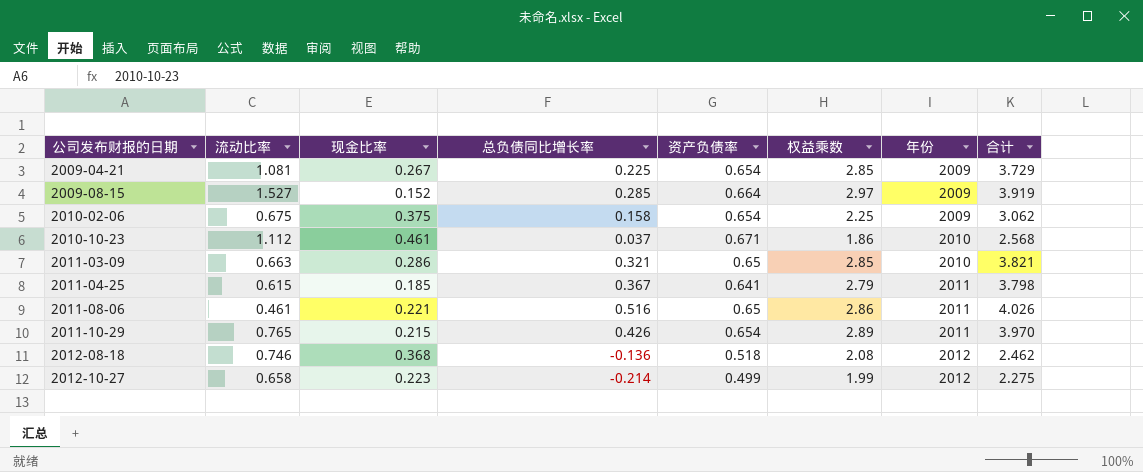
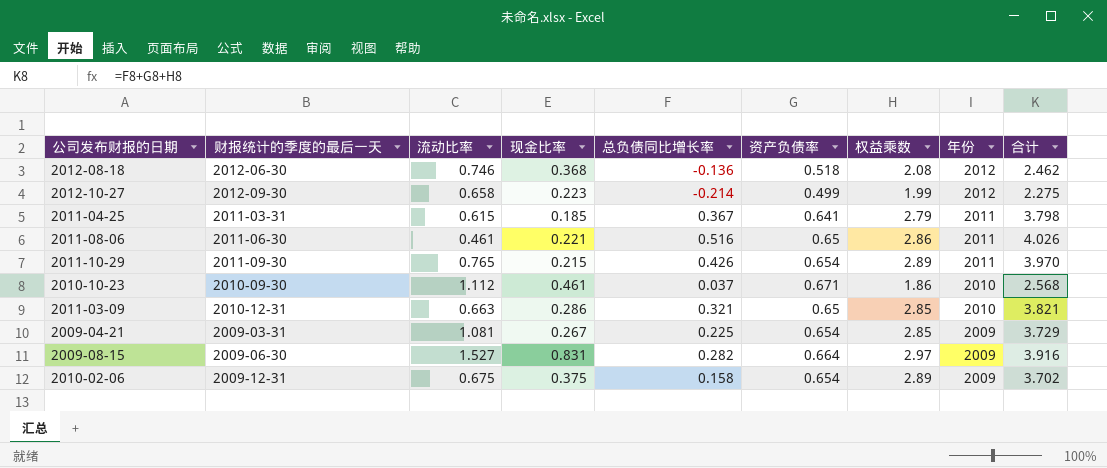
row order: 公司发布财报的日期 ascending -> 年份 descending
column 财报统计的季度的最后一天 | position: none -> 2
2009-08-15 | 现金比率: 0.152 -> 0.831
2009-08-15 | 总负债同比增长率: 0.285 -> 0.282
2009-08-15 | 合计: 3.919 -> 3.916
2010-02-06 | 权益乘数: 2.25 -> 2.89
2010-02-06 | 合计: 3.062 -> 3.702

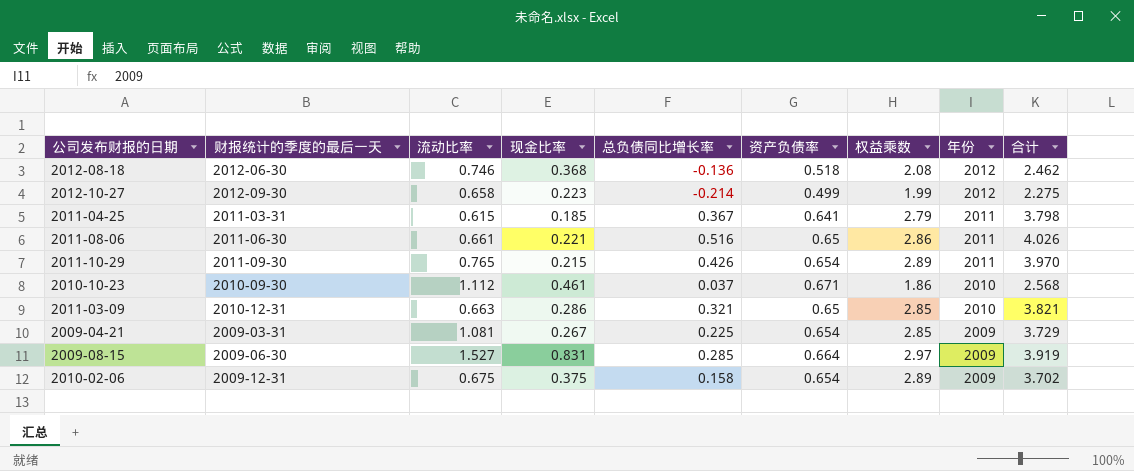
2011-08-06 | 流动比率: 0.461 -> 0.661
2009-08-15 | 总负债同比增长率: 0.282 -> 0.285
2009-08-15 | 合计: 3.916 -> 3.919

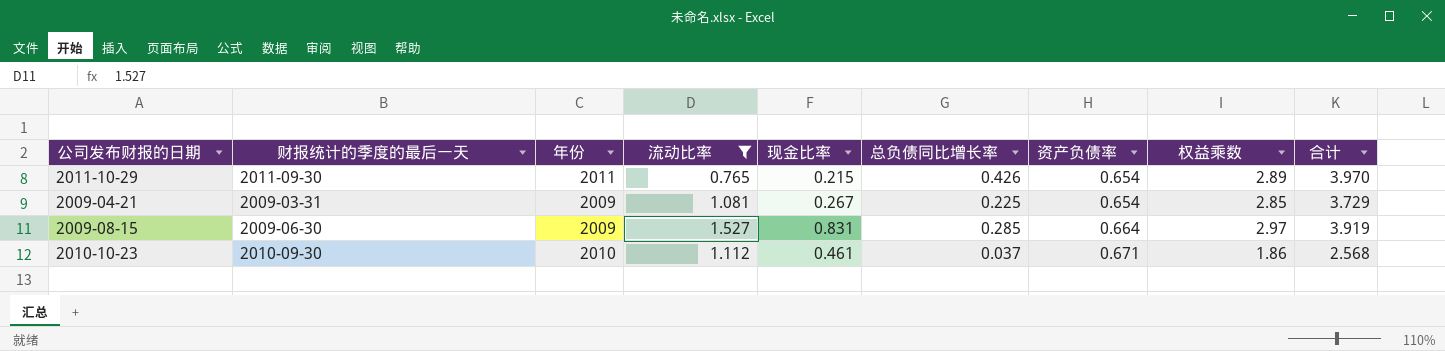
filter: none -> 流动比率 >= 0.765
row order: 年份 descending -> 资产负债率 ascending
column 年份 | position: 8 -> 3

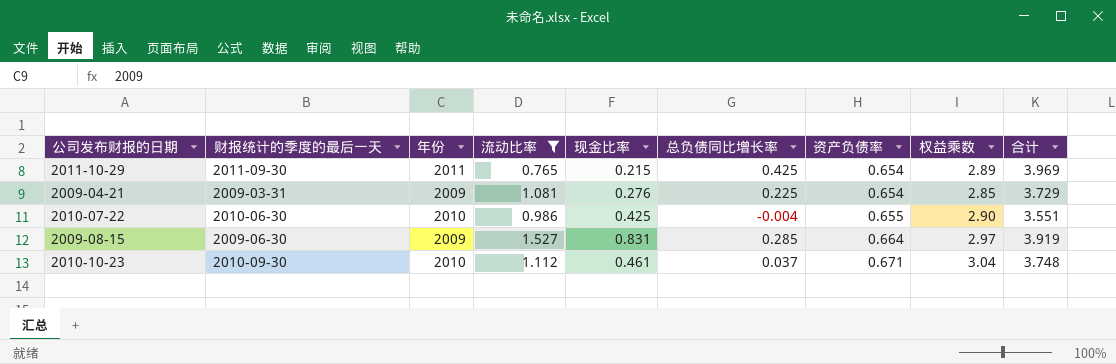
2011-10-29 | 总负债同比增长率: 0.426 -> 0.425
2011-10-29 | 合计: 3.970 -> 3.969
2009-04-21 | 现金比率: 0.267 -> 0.276
row 2010-07-22: none -> 2010-06-30 | 2010 | 0.986 | 0.425 | -0.004 | 0.655 | 2.90 | 3.551
2010-10-23 | 权益乘数: 1.86 -> 3.04
2010-10-23 | 合计: 2.568 -> 3.748

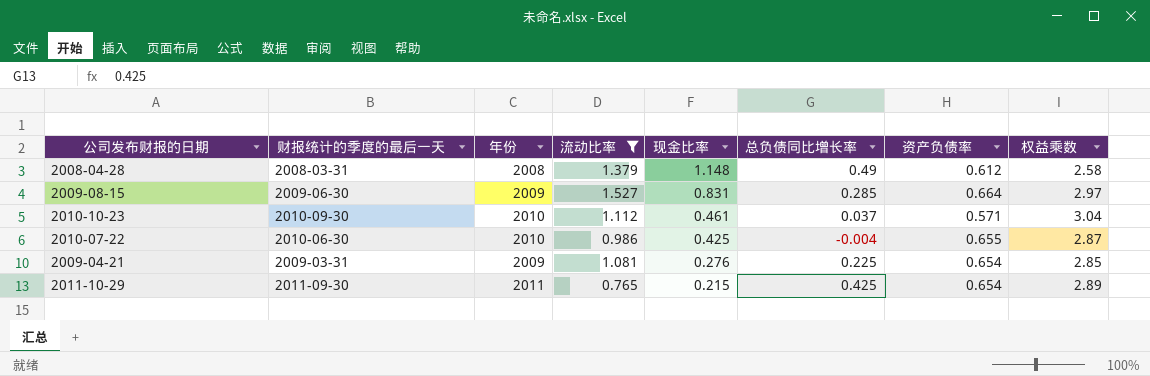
row order: 资产负债率 ascending -> 现金比率 descending
column 合计 | formula: [总负债同比增长率] + [资产负债率] + [权益乘数] -> none
row 2008-04-28: none -> 2008-03-31 | 2008 | 1.379 | 1.148 | 0.49 | 0.612 | 2.58
2010-10-23 | 资产负债率: 0.671 -> 0.571
2010-07-22 | 权益乘数: 2.90 -> 2.87

